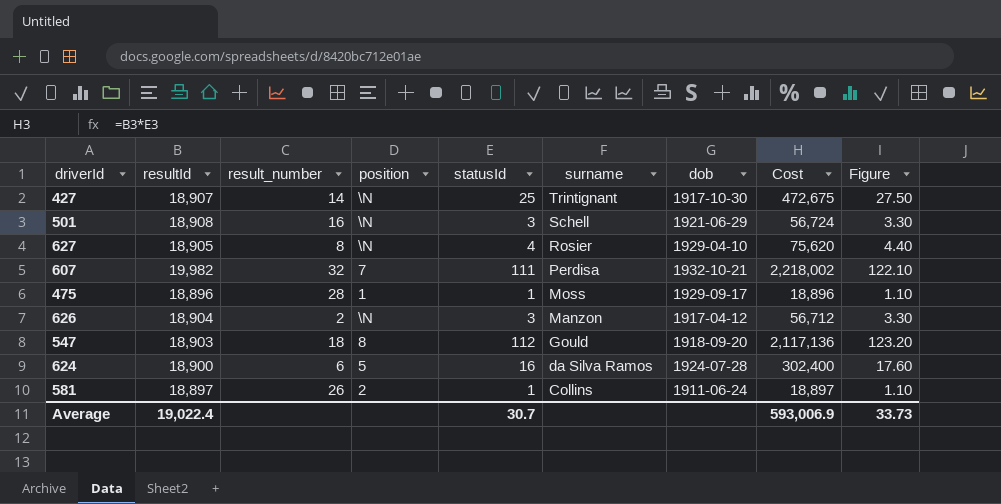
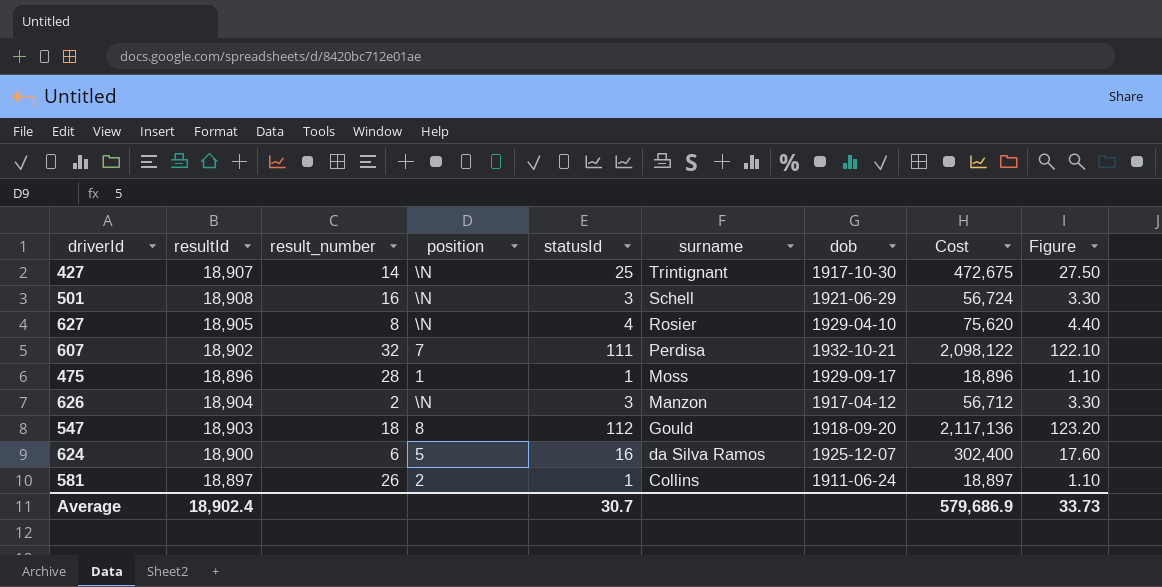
607 | resultId: 19,982 -> 18,902
607 | Cost: 2,218,002 -> 2,098,122
624 | dob: 1924-07-28 -> 1925-12-07
Average | resultId: 19,022.4 -> 18,902.4
Average | Cost: 593,006.9 -> 579,686.9

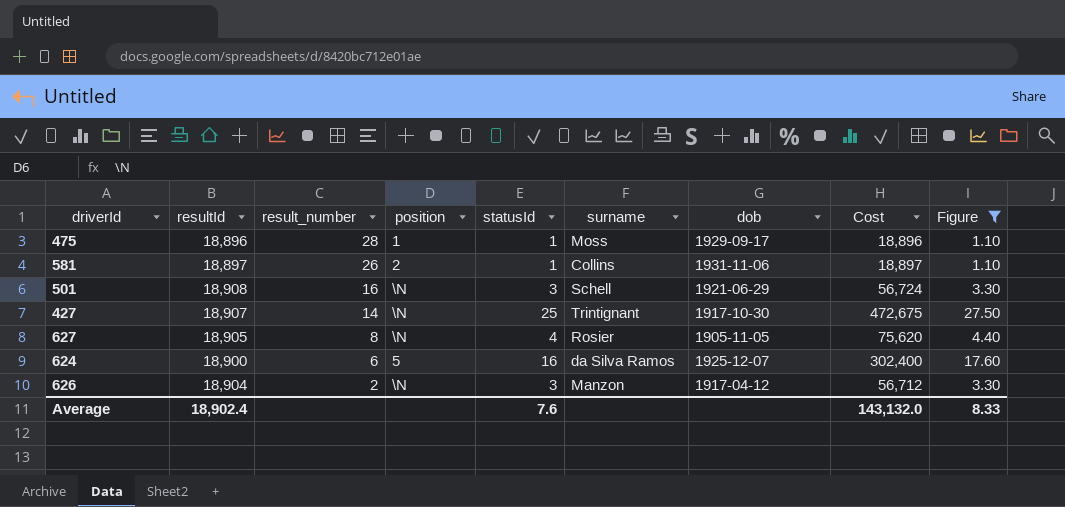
filter: none -> Figure <= 27.50
row order: surname descending -> result_number descending
581 | dob: 1911-06-24 -> 1931-11-06
627 | dob: 1929-04-10 -> 1905-11-05
Average | statusId: 30.7 -> 7.6
Average | Cost: 579,686.9 -> 143,132.0
Average | Figure: 33.73 -> 8.33

